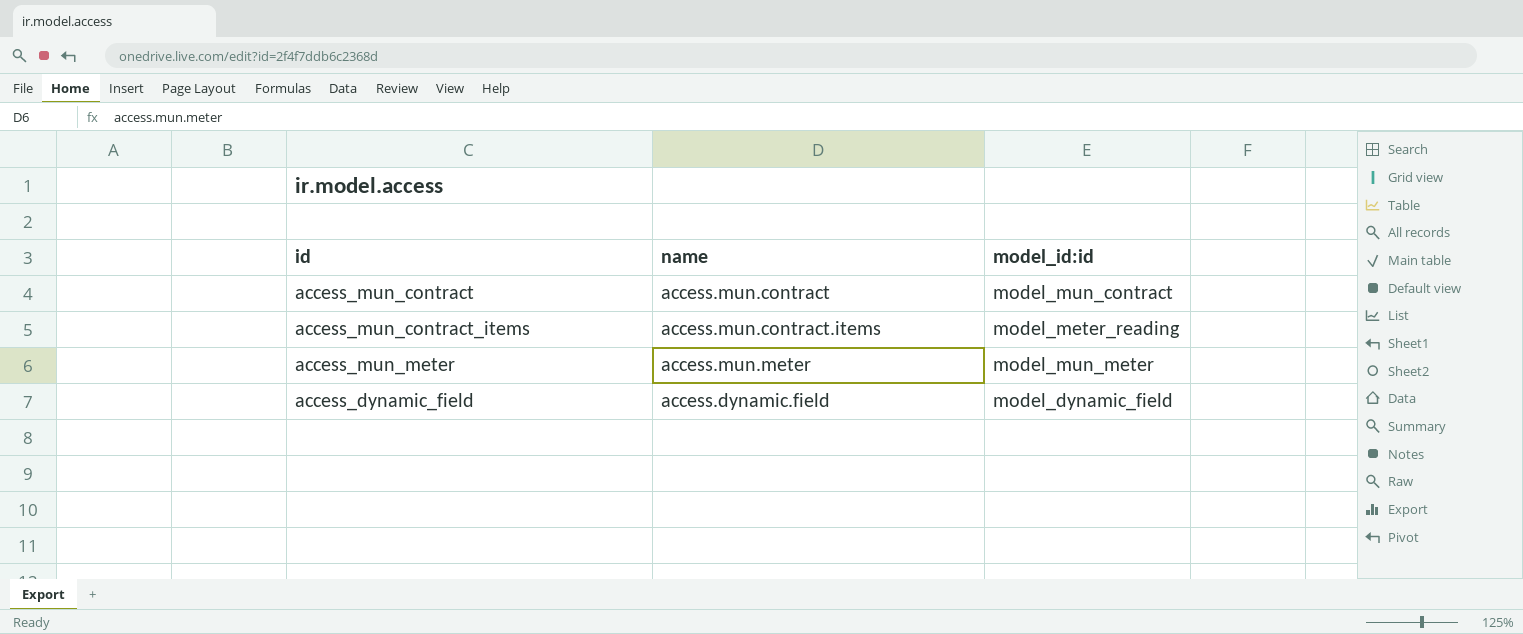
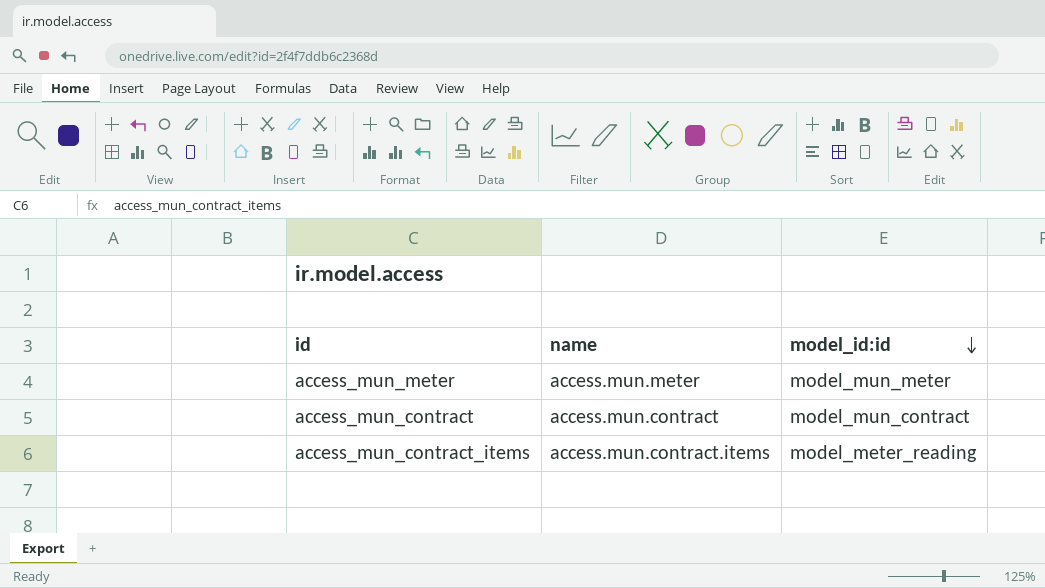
row order: none -> model_id:id descending
row access_dynamic_field: access.dynamic.field | model_dynamic_field -> none

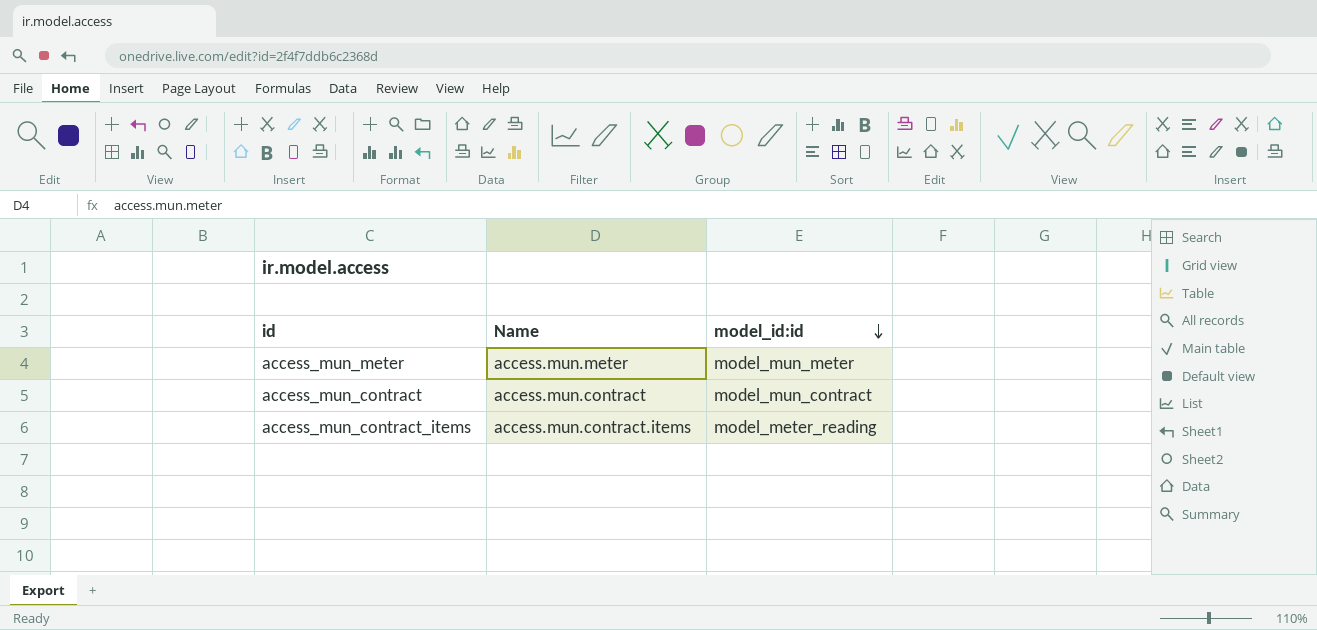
column name: name -> Name

